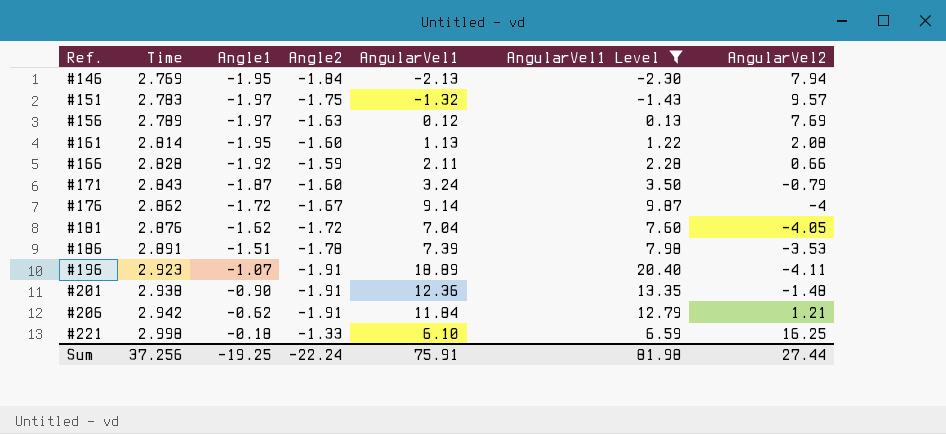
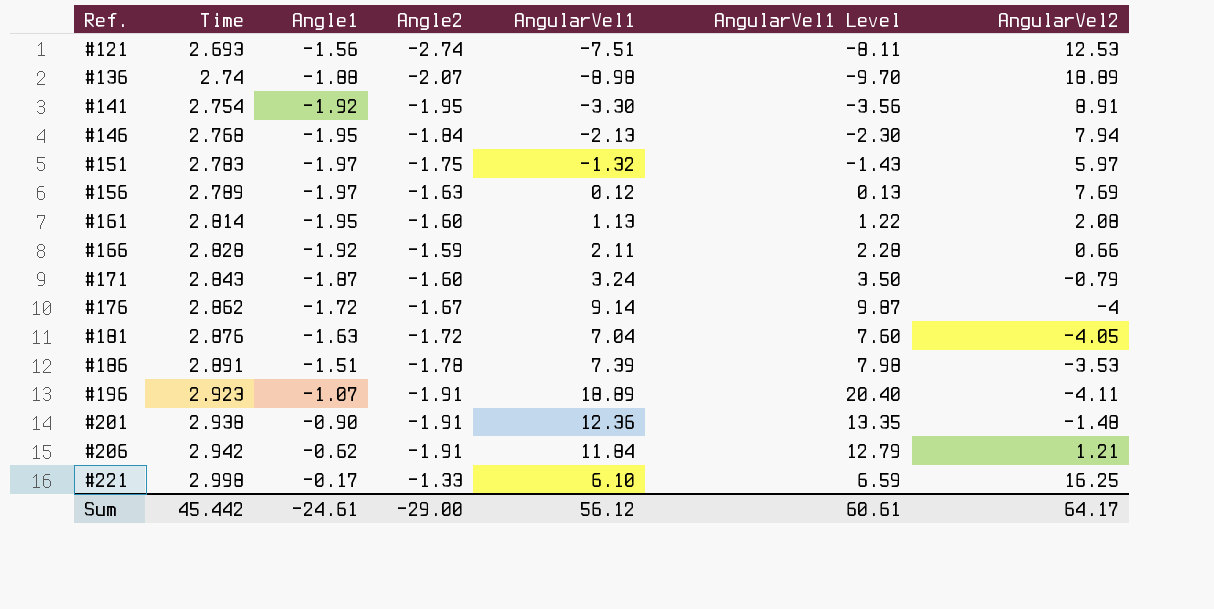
filter: AngularVel1 Level >= -2.30 -> none
#146 | Time: 2.769 -> 2.768
#151 | AngularVel2: 9.57 -> 5.97
#181 | Angle1: -1.62 -> -1.63
#221 | Angle1: -0.18 -> -0.17
Sum | Time: 37.256 -> 45.442
Sum | Angle1: -19.25 -> -24.61
Sum | Angle2: -22.24 -> -29.00
Sum | AngularVel1: 75.91 -> 56.12
Sum | AngularVel1 Level: 81.98 -> 60.61
Sum | AngularVel2: 27.44 -> 64.17

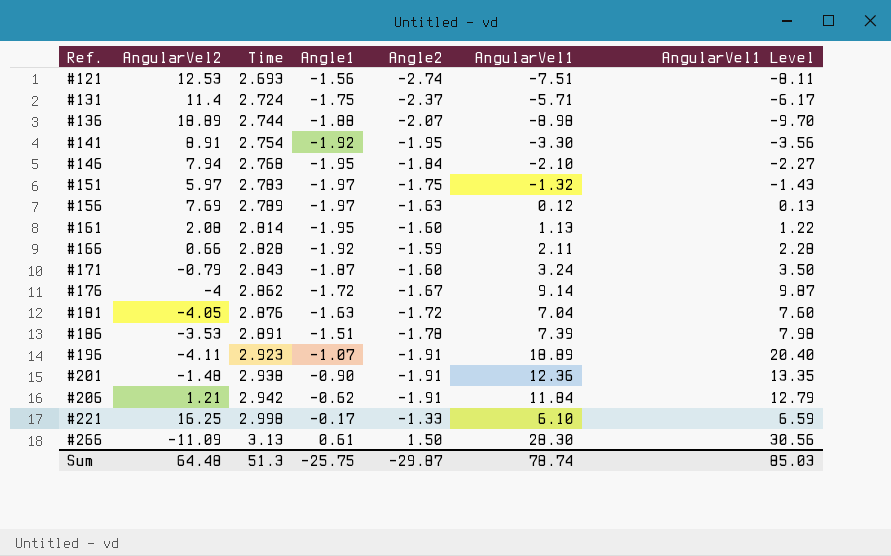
column AngularVel2 | position: 7 -> 2
row #131: none -> 11.4 | 2.724 | -1.75 | -2.37 | -5.71 | -6.17
#136 | Time: 2.74 -> 2.744
#146 | AngularVel1: -2.13 -> -2.10
#146 | AngularVel1 Level: -2.30 -> -2.27
row #266: none -> -11.09 | 3.13 | 0.61 | 1.50 | 28.30 | 30.56
Sum | AngularVel2: 64.17 -> 64.48
Sum | Time: 45.442 -> 51.3
Sum | Angle1: -24.61 -> -25.75
Sum | Angle2: -29.00 -> -29.87
Sum | AngularVel1: 56.12 -> 78.74
Sum | AngularVel1 Level: 60.61 -> 85.03

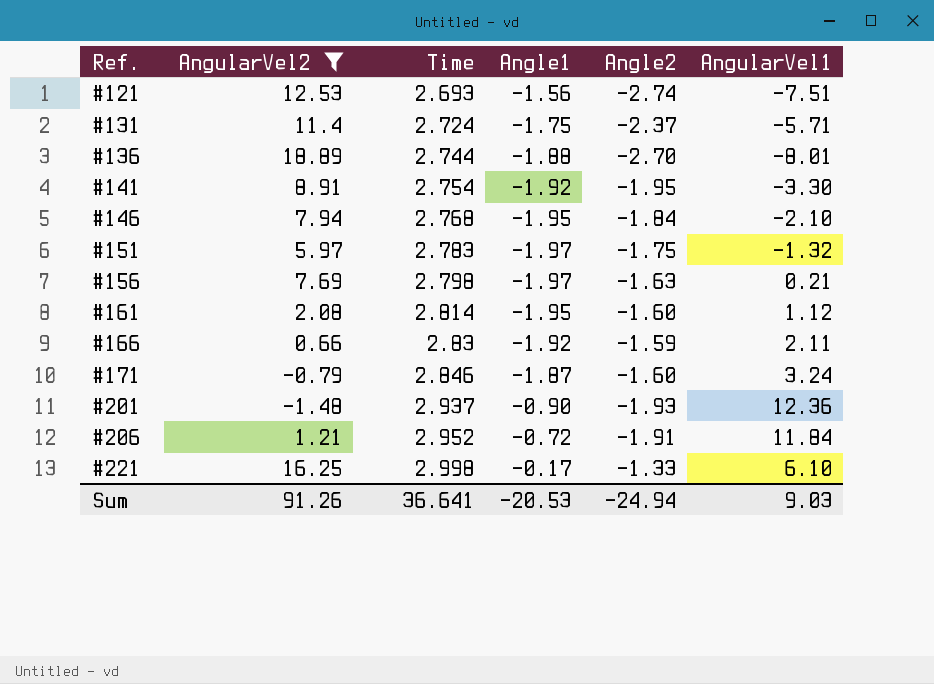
filter: none -> AngularVel2 >= -1.48
column AngularVel1 Level | formula: [AngularVel1] * 1.08 -> none
#136 | Angle2: -2.07 -> -2.70
#136 | AngularVel1: -8.98 -> -8.01
#156 | Time: 2.789 -> 2.798
#156 | AngularVel1: 0.12 -> 0.21
#161 | AngularVel1: 1.13 -> 1.12
#166 | Time: 2.828 -> 2.83
#171 | Time: 2.843 -> 2.846
#201 | Time: 2.938 -> 2.937
#201 | Angle2: -1.91 -> -1.93
#206 | Time: 2.942 -> 2.952
#206 | Angle1: -0.62 -> -0.72
Sum | AngularVel2: 64.48 -> 91.26
Sum | Time: 51.3 -> 36.641
Sum | Angle1: -25.75 -> -20.53
Sum | Angle2: -29.87 -> -24.94
Sum | AngularVel1: 78.74 -> 9.03

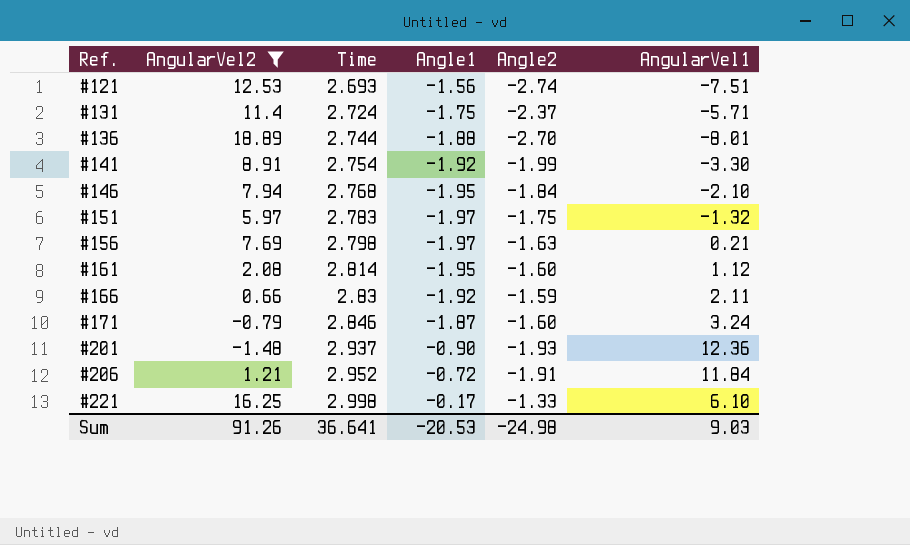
#141 | Angle2: -1.95 -> -1.99
Sum | Angle2: -24.94 -> -24.98

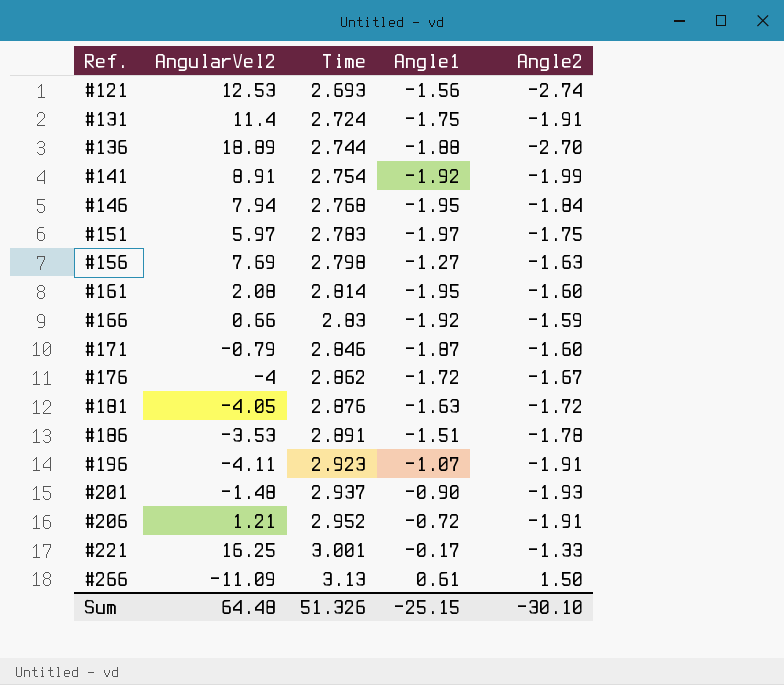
filter: AngularVel2 >= -1.48 -> none
column AngularVel1 | position: 6 -> none
#131 | Angle2: -2.37 -> -1.91
#156 | Angle1: -1.97 -> -1.27
#221 | Time: 2.998 -> 3.001
Sum | AngularVel2: 91.26 -> 64.48
Sum | Time: 36.641 -> 51.326
Sum | Angle1: -20.53 -> -25.15
Sum | Angle2: -24.98 -> -30.10

